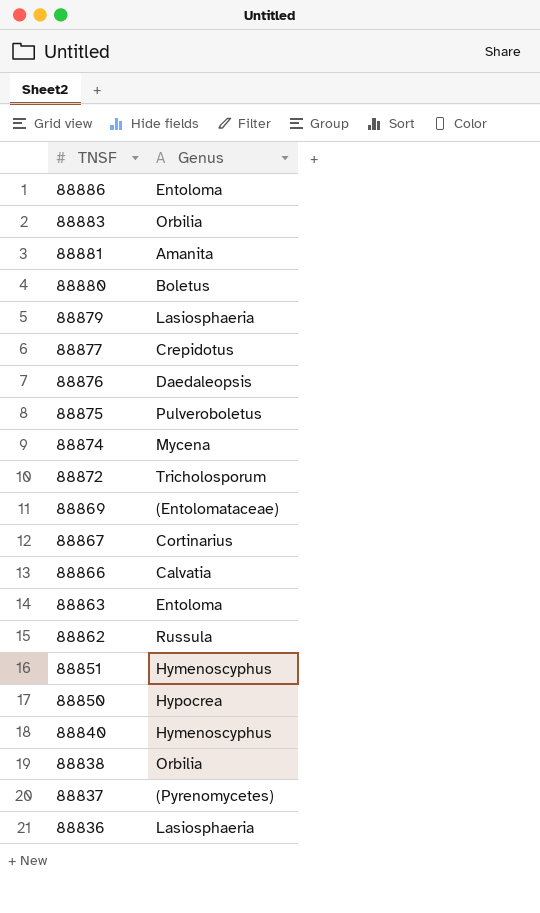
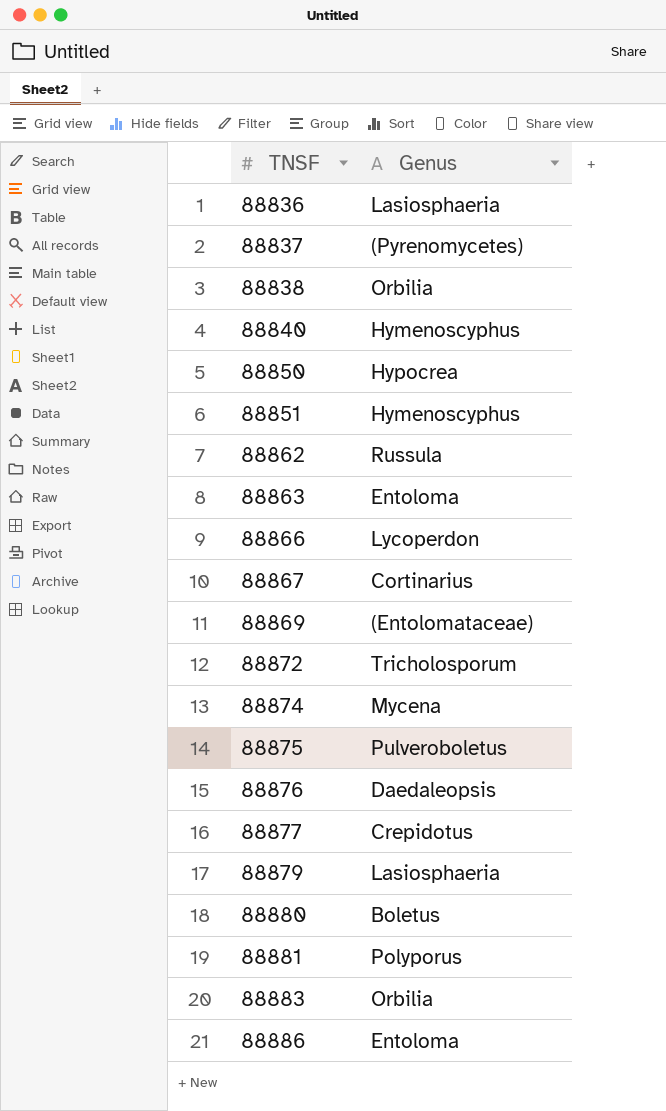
row order: TNSF descending -> TNSF ascending
88866 | Genus: Calvatia -> Lycoperdon
88881 | Genus: Amanita -> Polyporus

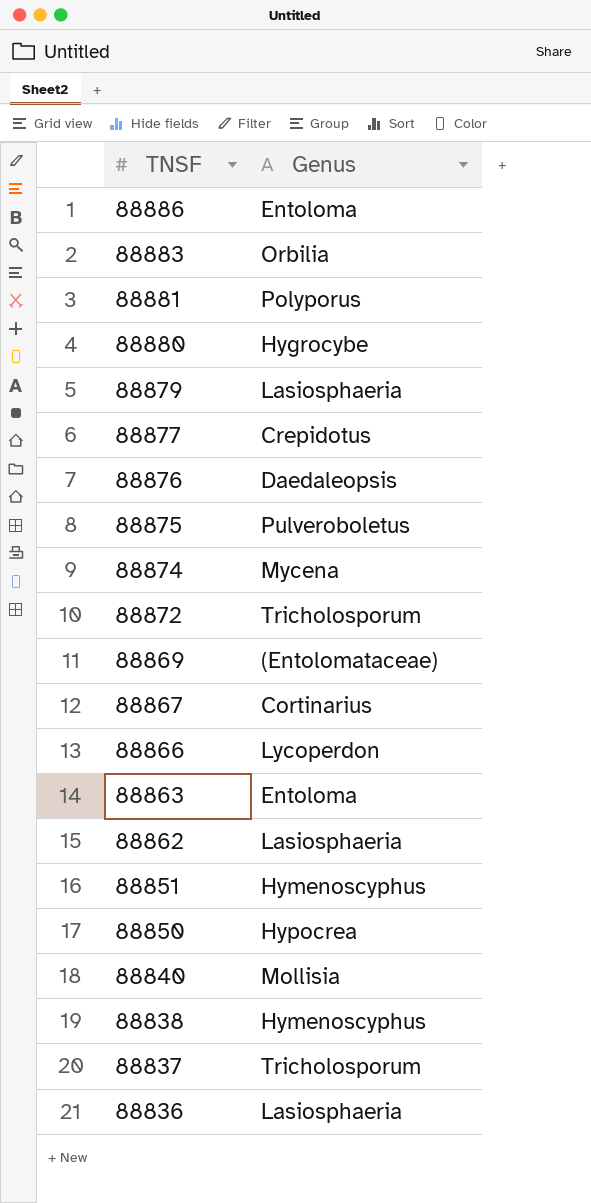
row order: TNSF ascending -> TNSF descending
88880 | Genus: Boletus -> Hygrocybe
88862 | Genus: Russula -> Lasiosphaeria
88840 | Genus: Hymenoscyphus -> Mollisia
88838 | Genus: Orbilia -> Hymenoscyphus
88837 | Genus: (Pyrenomycetes) -> Tricholosporum

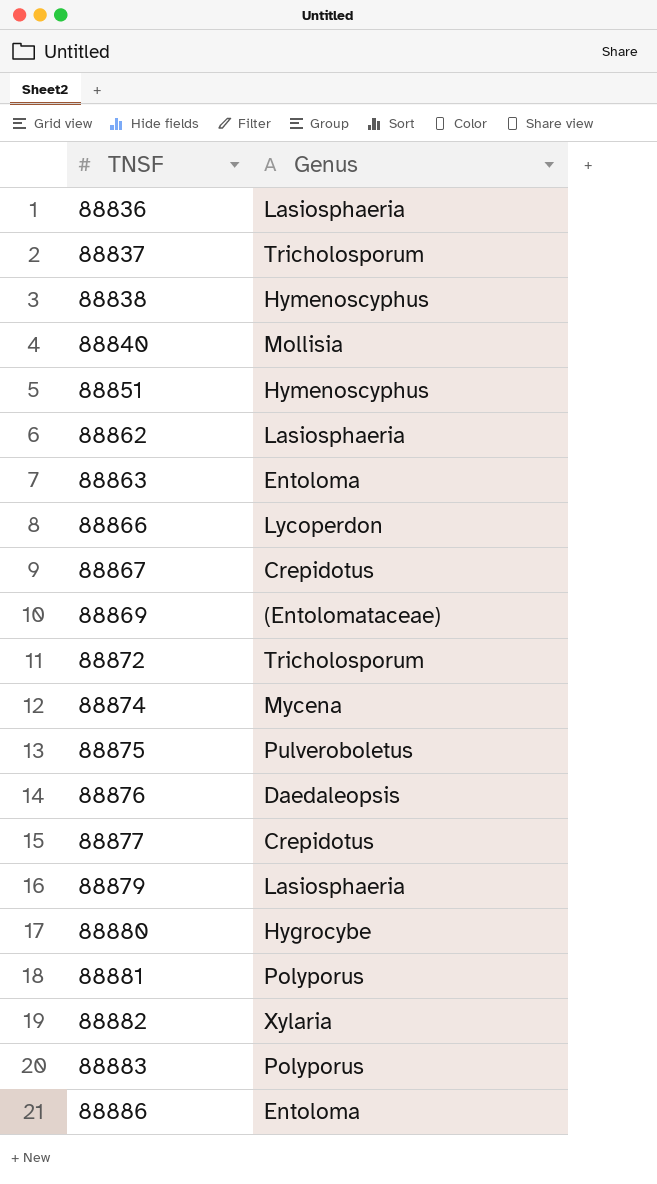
row order: TNSF descending -> TNSF ascending
row 88850: Hypocrea -> none
88867 | Genus: Cortinarius -> Crepidotus
row 88882: none -> Xylaria
88883 | Genus: Orbilia -> Polyporus

